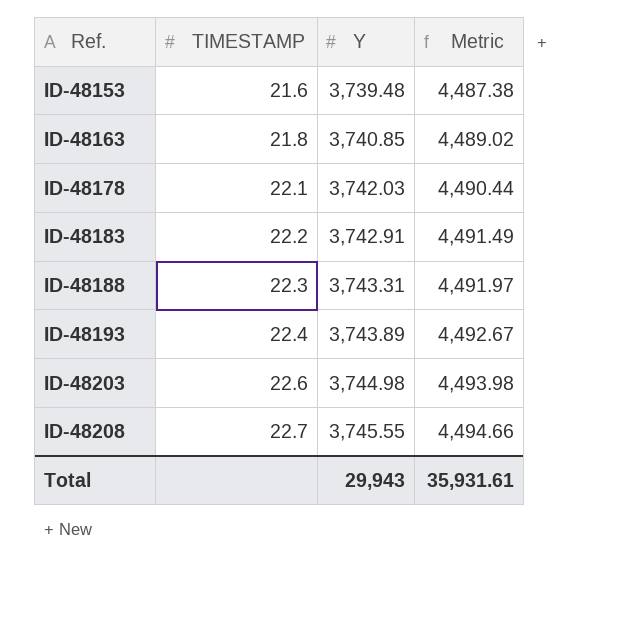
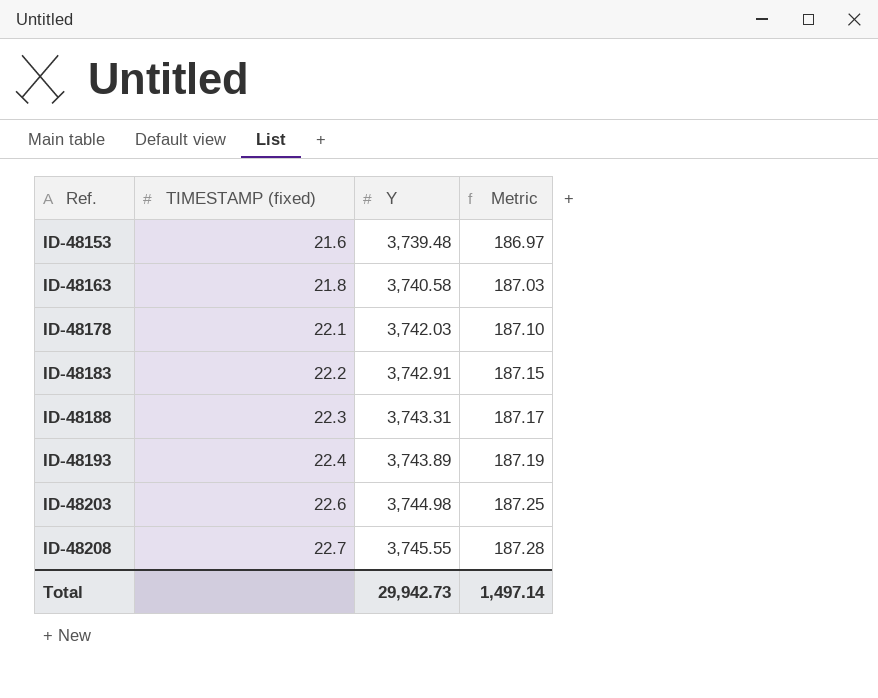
column name: TIMESTAMP -> TIMESTAMP (fixed)
column Metric | formula: [Y] * 1.2 -> [Y] * 0.05
ID-48163 | Y: 3,740.85 -> 3,740.58
Total | Y: 29,943 -> 29,942.73
Total | Metric: 35,931.61 -> 1,497.14

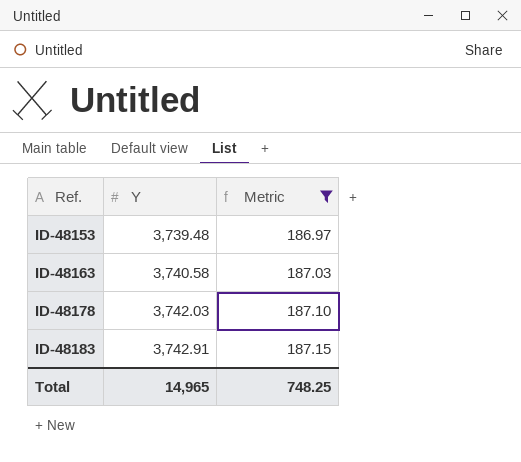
filter: none -> Metric <= 187.15
column TIMESTAMP (fixed) | position: 2 -> none
Total | Y: 29,942.73 -> 14,965
Total | Metric: 1,497.14 -> 748.25

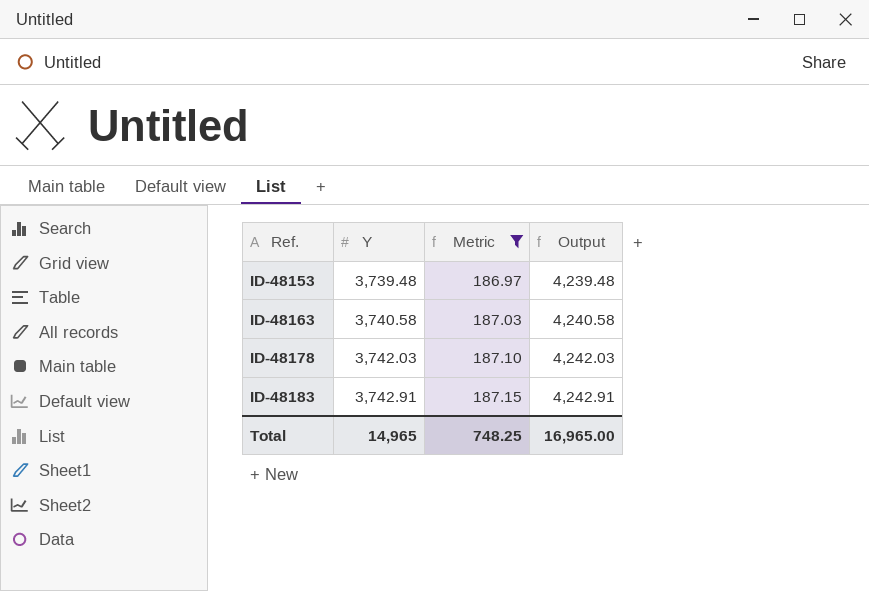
column Output | formula: none -> [Y] + 500

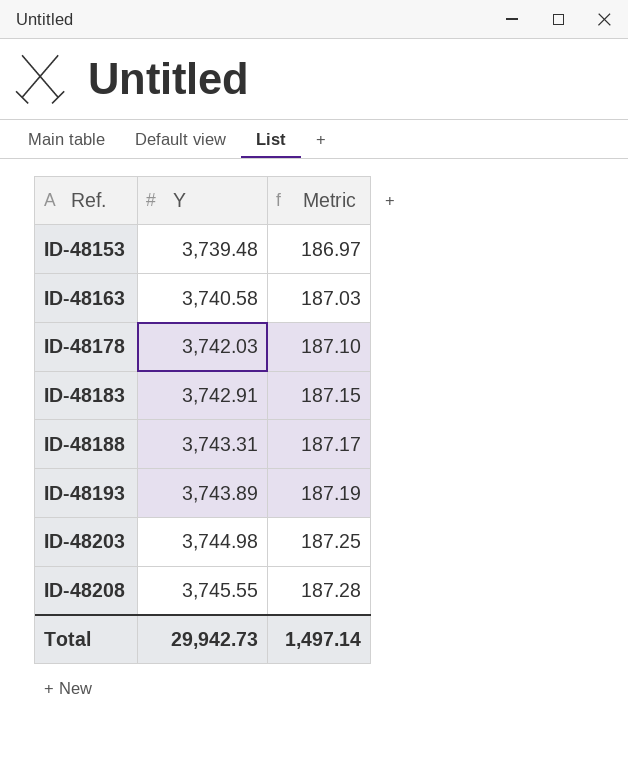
filter: Metric <= 187.15 -> none
column Output | formula: [Y] + 500 -> none
Total | Y: 14,965 -> 29,942.73
Total | Metric: 748.25 -> 1,497.14

